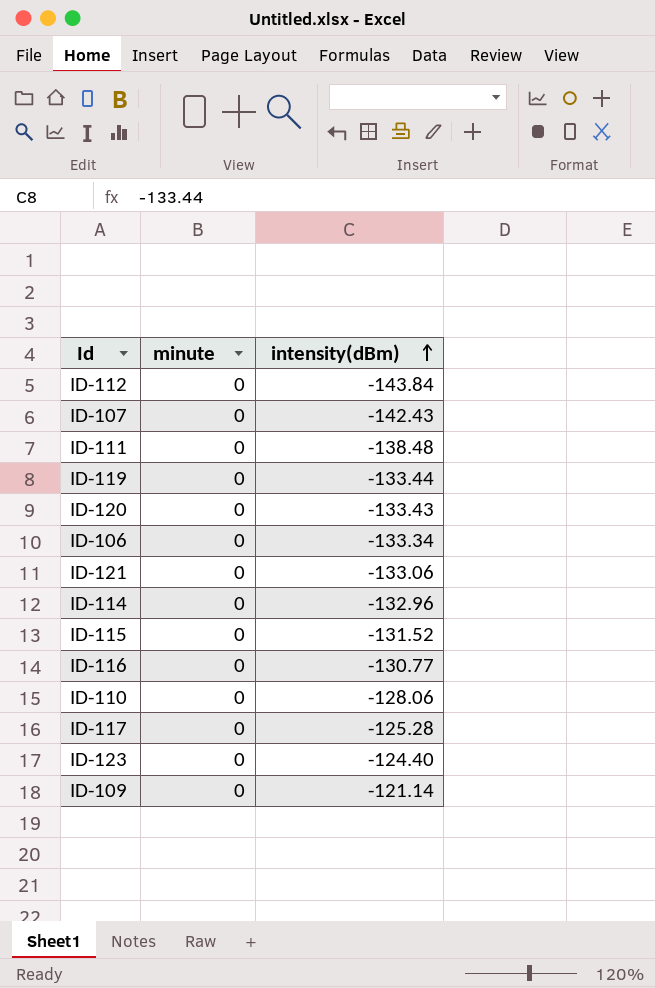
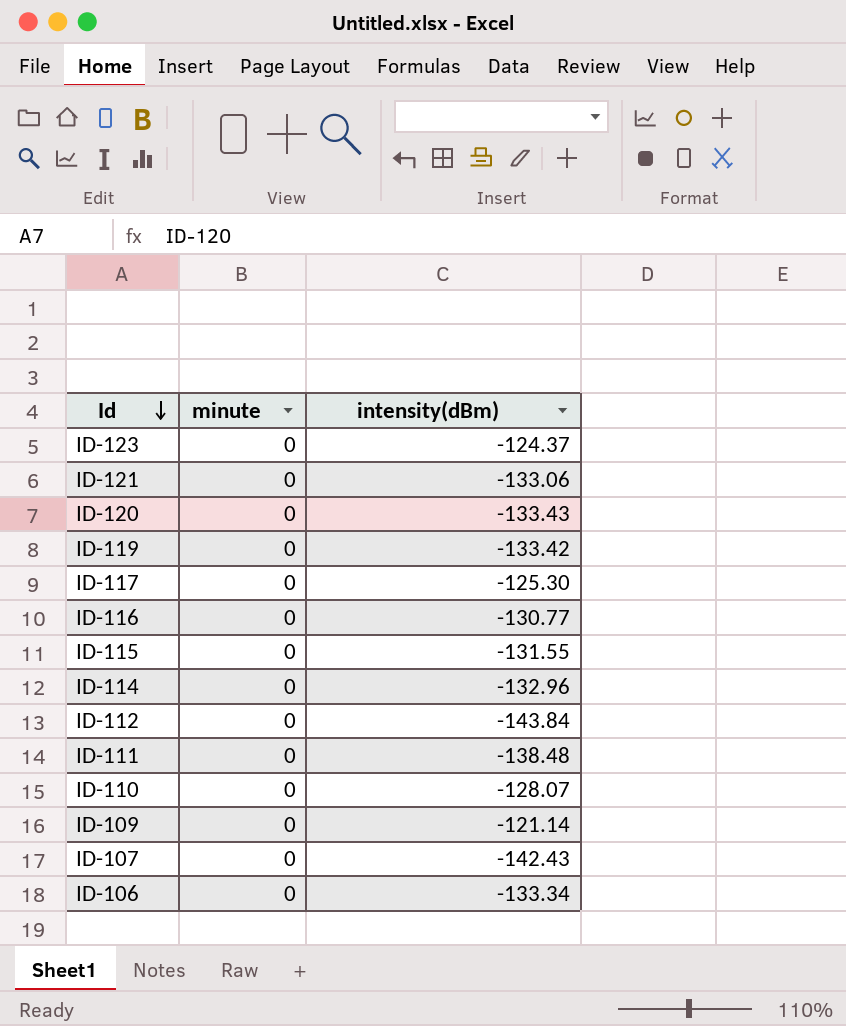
row order: intensity(dBm) ascending -> Id descending
ID-123 | intensity(dBm): -124.40 -> -124.37
ID-119 | intensity(dBm): -133.44 -> -133.42
ID-117 | intensity(dBm): -125.28 -> -125.30
ID-115 | intensity(dBm): -131.52 -> -131.55
ID-110 | intensity(dBm): -128.06 -> -128.07

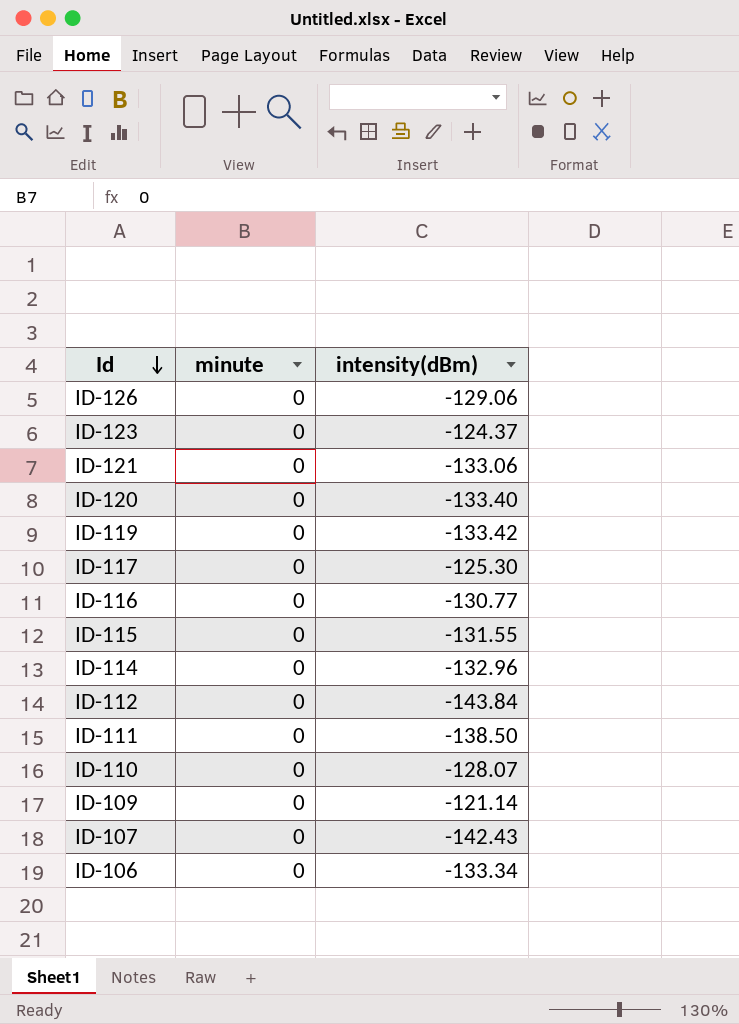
row ID-126: none -> 0 | -129.06
ID-120 | intensity(dBm): -133.43 -> -133.40
ID-111 | intensity(dBm): -138.48 -> -138.50

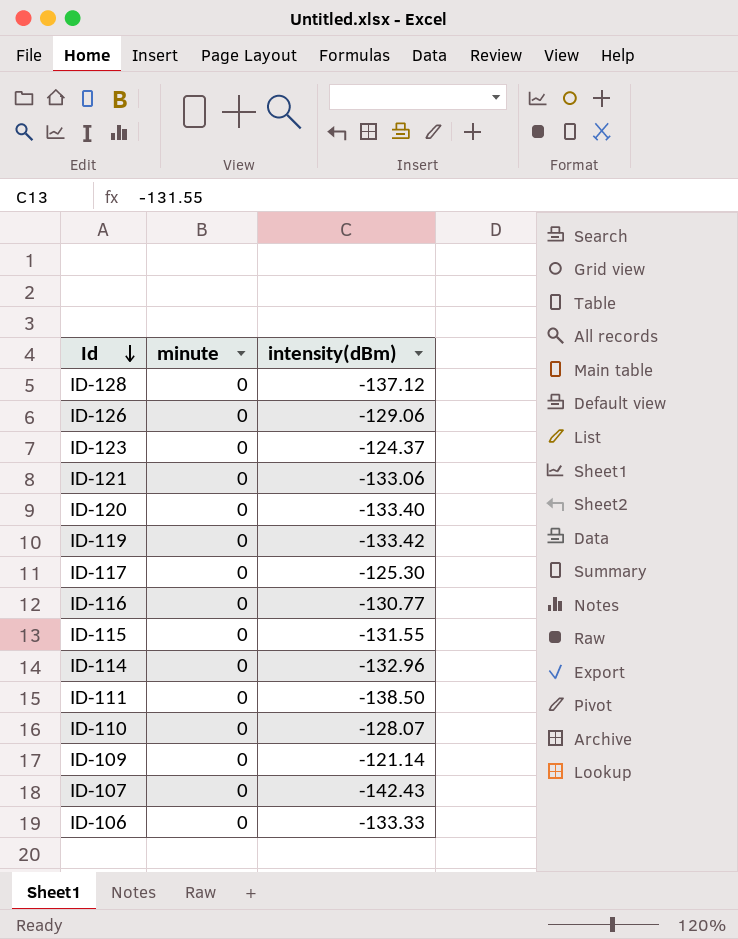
row ID-112: 0 | -143.84 -> none
row ID-128: none -> 0 | -137.12
ID-106 | intensity(dBm): -133.34 -> -133.33

